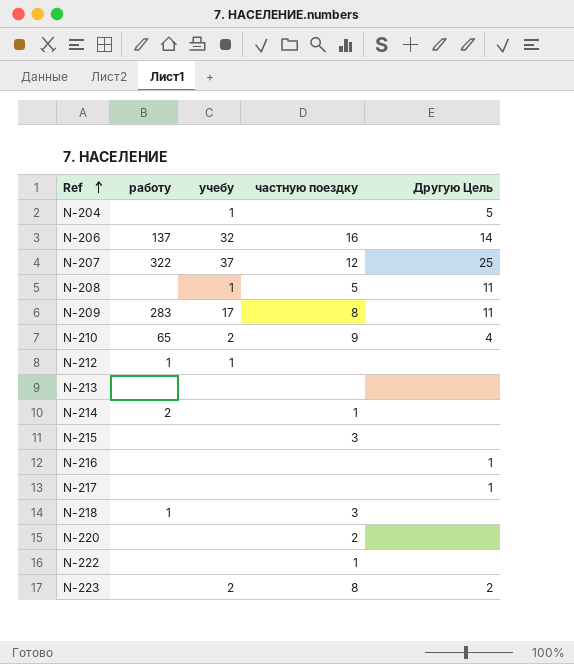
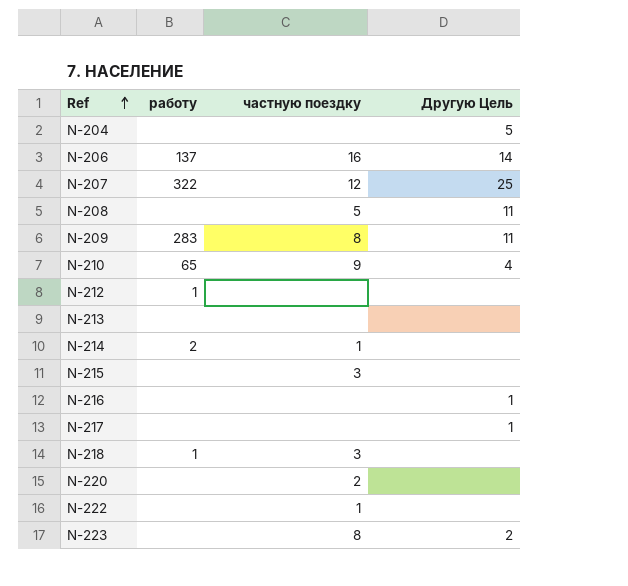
column учебу | position: 3 -> none

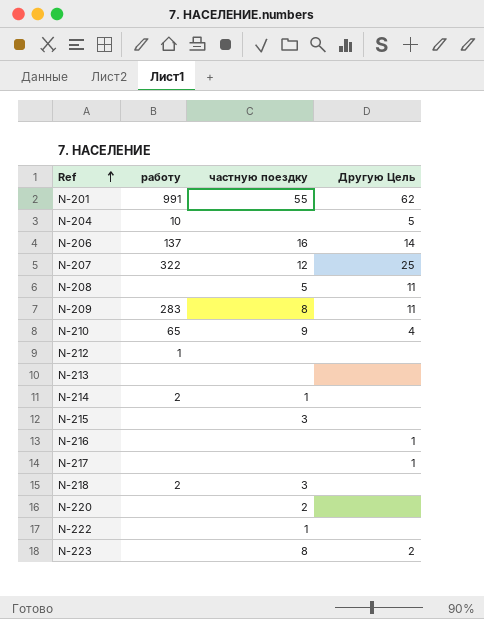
row N-201: none -> 991 | 55 | 62
N-204 | работу: none -> 10
N-218 | работу: 1 -> 2

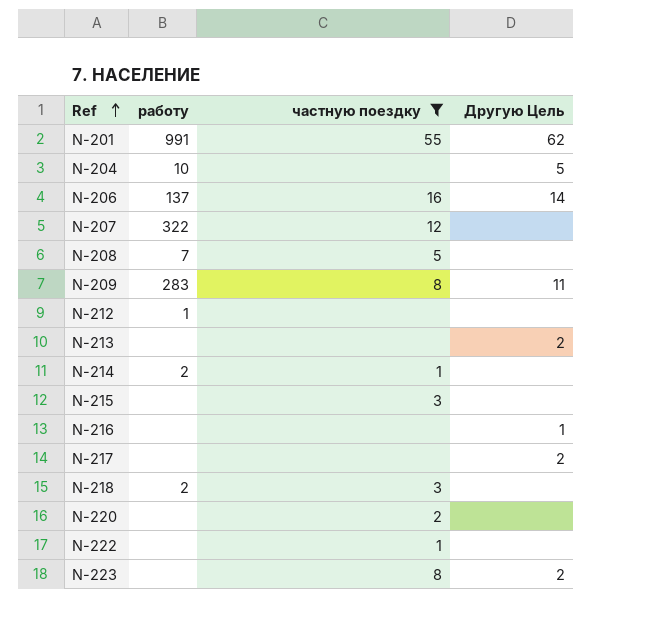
filter: none -> частную поездку != 9
N-207 | Другую Цель: 25 -> none
N-208 | работу: none -> 7
N-208 | Другую Цель: 11 -> none
N-213 | Другую Цель: none -> 2
N-217 | Другую Цель: 1 -> 2

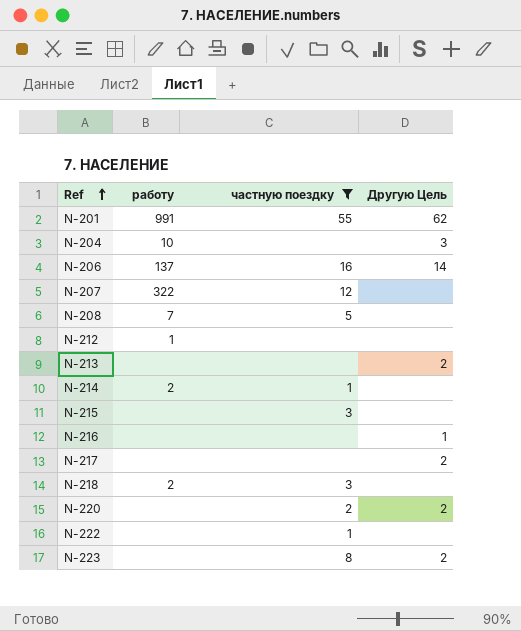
row N-209: 283 | 8 | 11 -> none
N-204 | Другую Цель: 5 -> 3
N-220 | Другую Цель: none -> 2

